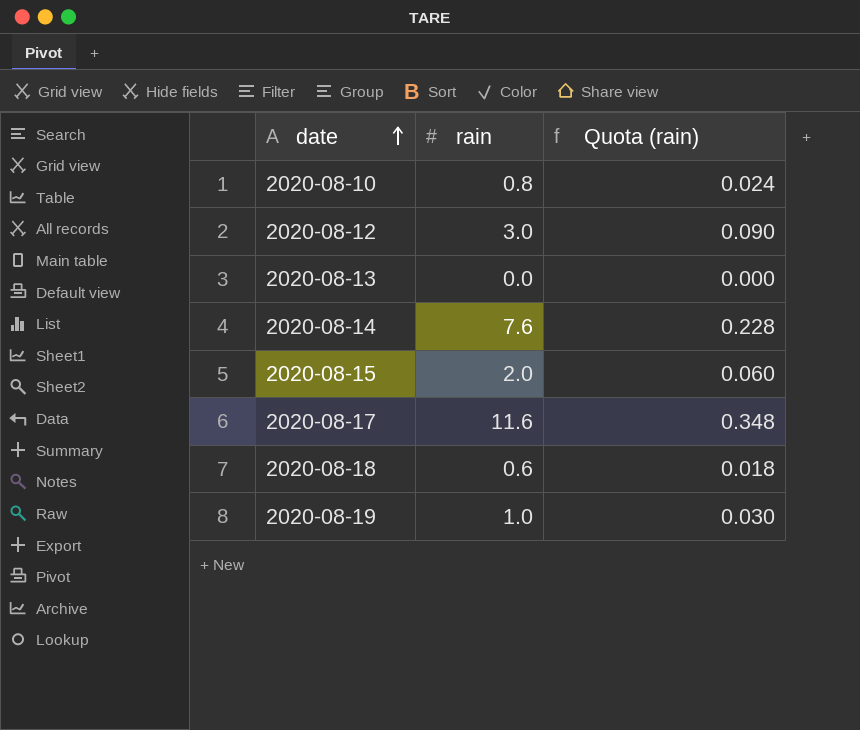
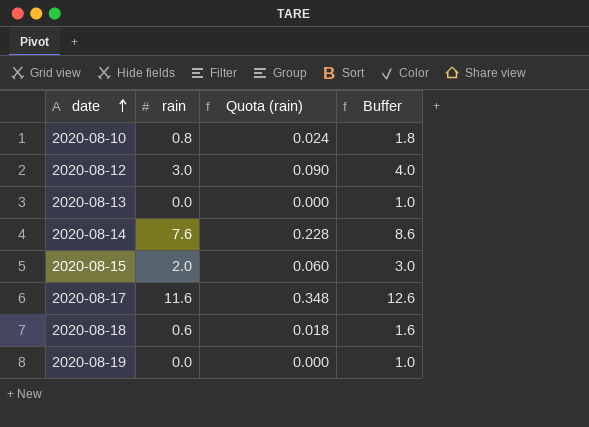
column Buffer | formula: none -> [rain] + 1
2020-08-19 | rain: 1.0 -> 0.0
2020-08-19 | Quota (rain): 0.030 -> 0.000

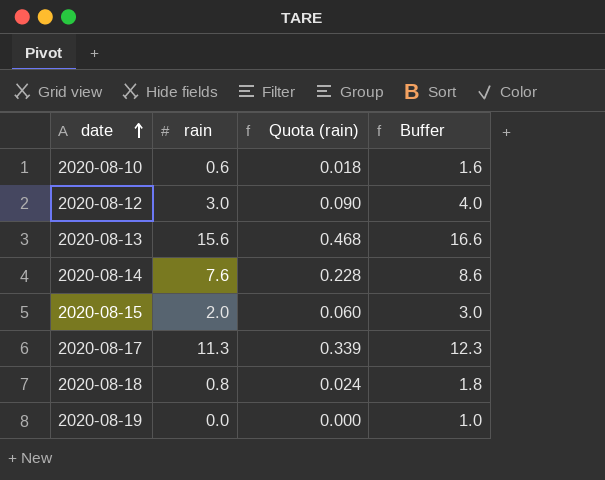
2020-08-10 | rain: 0.8 -> 0.6
2020-08-10 | Quota (rain): 0.024 -> 0.018
2020-08-10 | Buffer: 1.8 -> 1.6
2020-08-13 | rain: 0.0 -> 15.6
2020-08-13 | Quota (rain): 0.000 -> 0.468
2020-08-13 | Buffer: 1.0 -> 16.6
2020-08-17 | rain: 11.6 -> 11.3
2020-08-17 | Quota (rain): 0.348 -> 0.339
2020-08-17 | Buffer: 12.6 -> 12.3
2020-08-18 | rain: 0.6 -> 0.8
2020-08-18 | Quota (rain): 0.018 -> 0.024
2020-08-18 | Buffer: 1.6 -> 1.8

